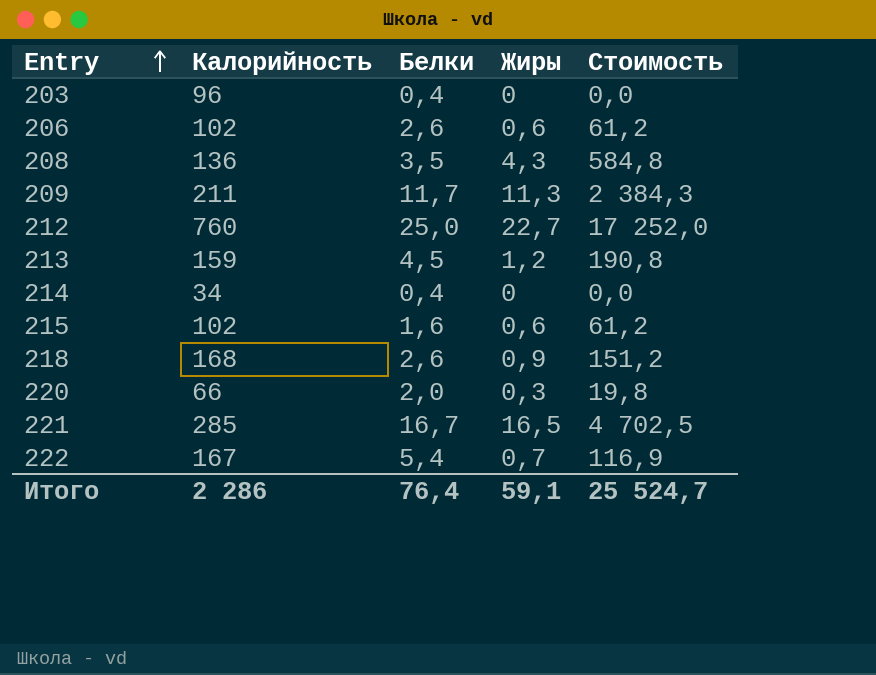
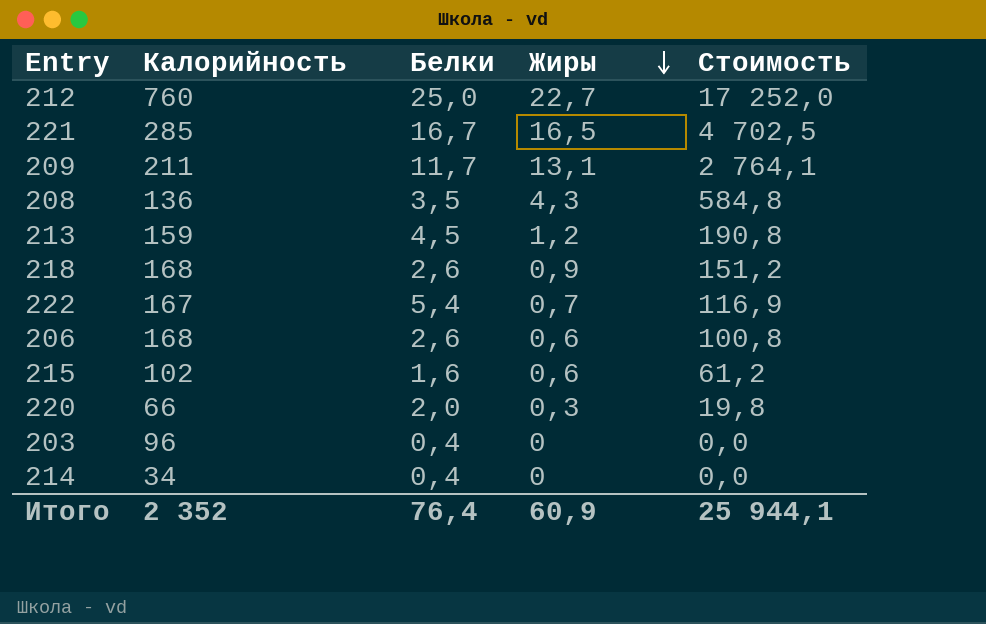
row order: Entry ascending -> Жиры descending
209 | Жиры: 11,3 -> 13,1
209 | Стоимость: 2 384,3 -> 2 764,1
206 | Калорийность: 102 -> 168
206 | Стоимость: 61,2 -> 100,8
Итого | Калорийность: 2 286 -> 2 352
Итого | Жиры: 59,1 -> 60,9
Итого | Стоимость: 25 524,7 -> 25 944,1

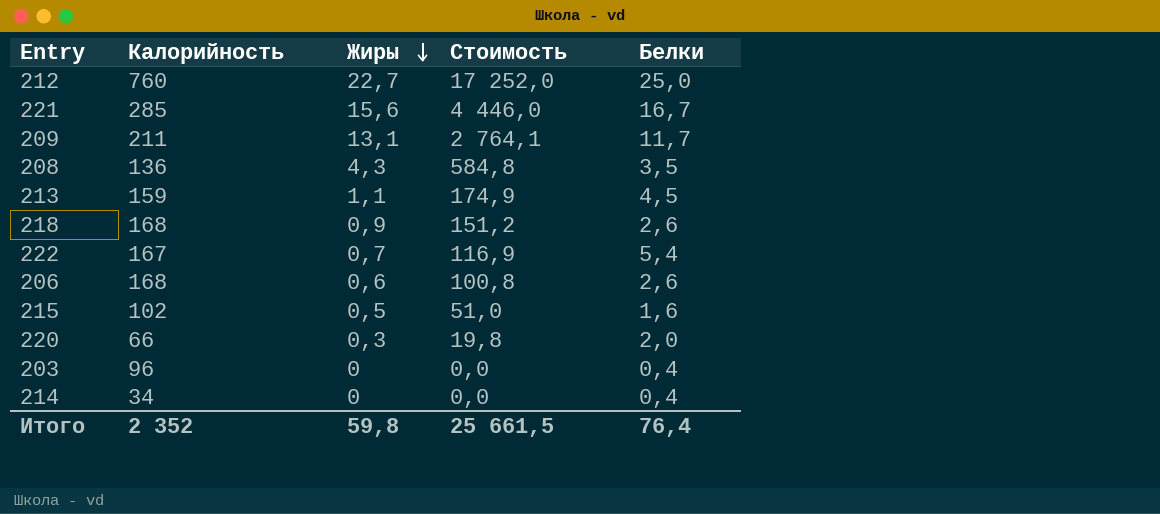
column Белки | position: 3 -> 5
221 | Жиры: 16,5 -> 15,6
221 | Стоимость: 4 702,5 -> 4 446,0
213 | Жиры: 1,2 -> 1,1
213 | Стоимость: 190,8 -> 174,9
215 | Жиры: 0,6 -> 0,5
215 | Стоимость: 61,2 -> 51,0
Итого | Жиры: 60,9 -> 59,8
Итого | Стоимость: 25 944,1 -> 25 661,5

